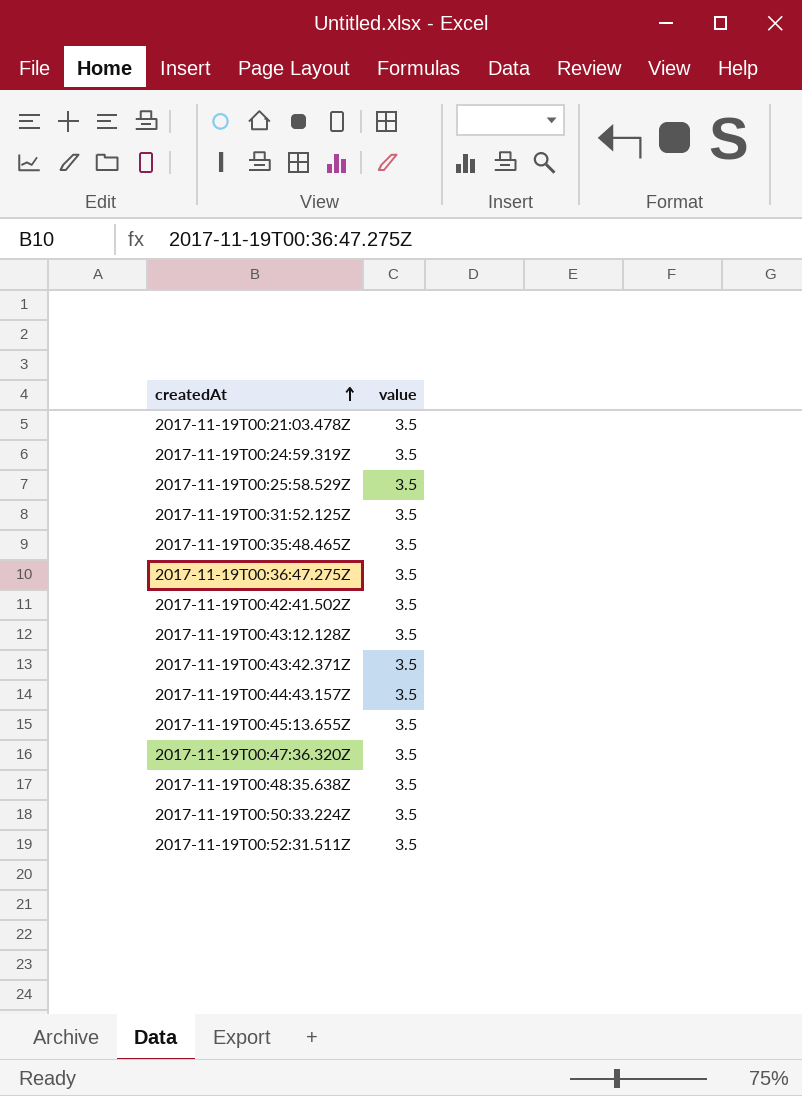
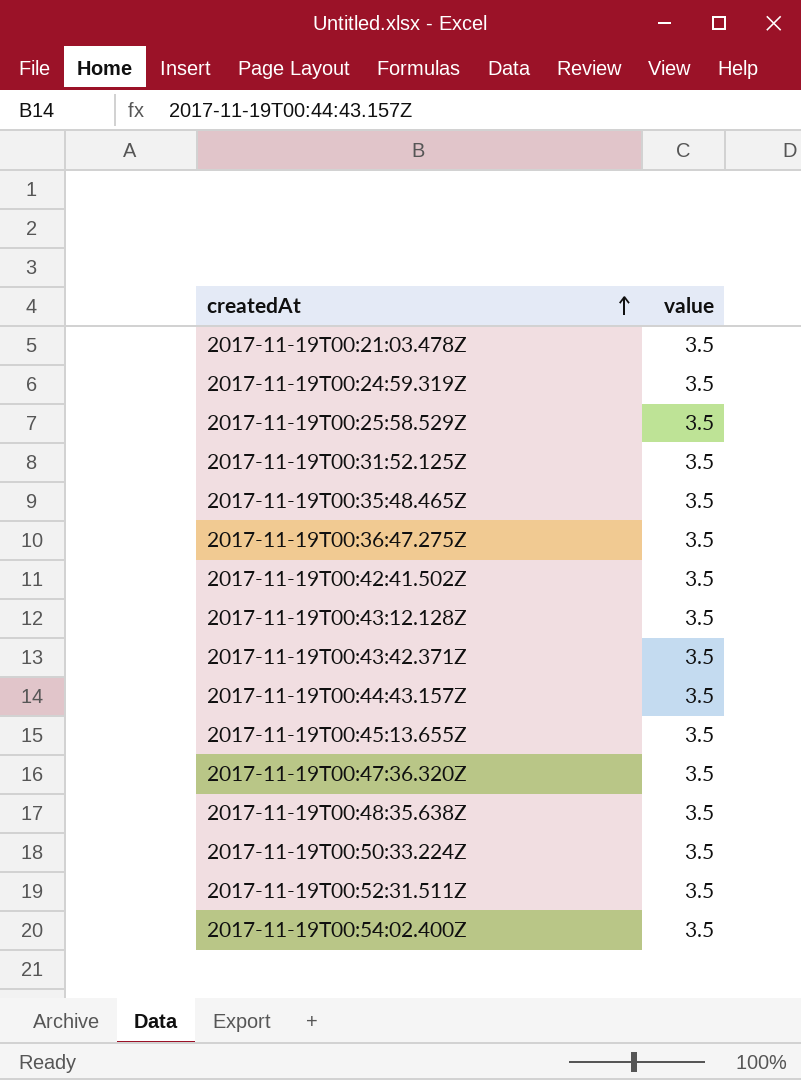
row 2017-11-19T00:54:02.400Z: none -> 3.5

